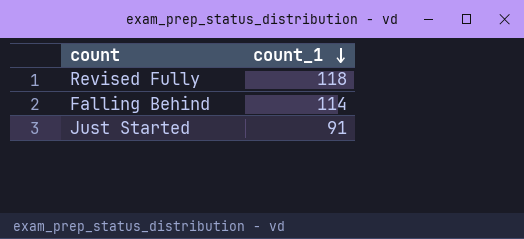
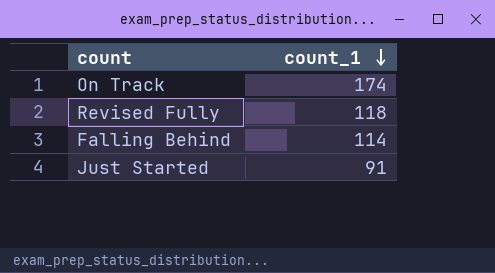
row On Track: none -> 174

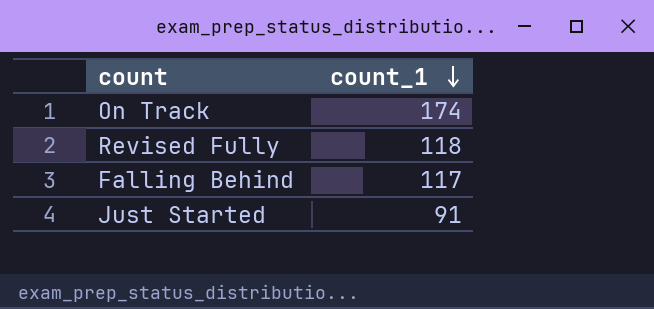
Falling Behind | count_1: 114 -> 117

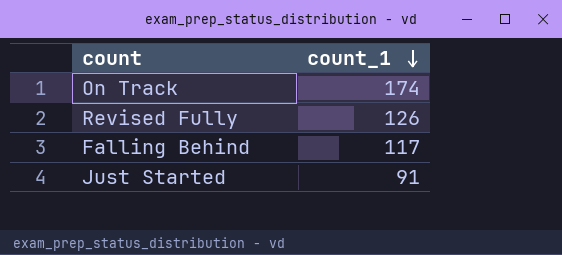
Revised Fully | count_1: 118 -> 126

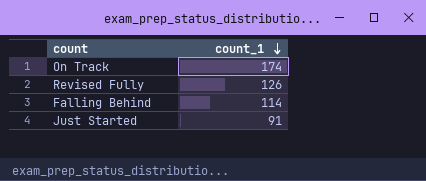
Falling Behind | count_1: 117 -> 114

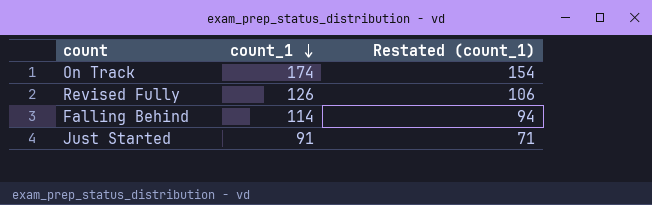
column Restated (count_1) | formula: none -> [count_1] - 20

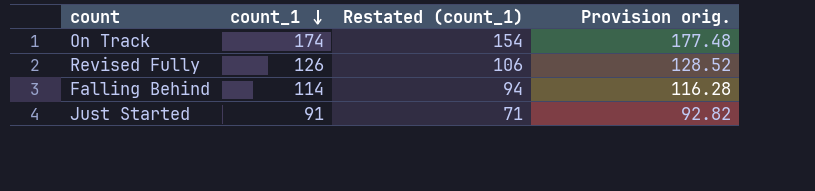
column Provision orig. | formula: none -> [count_1] * 1.02

